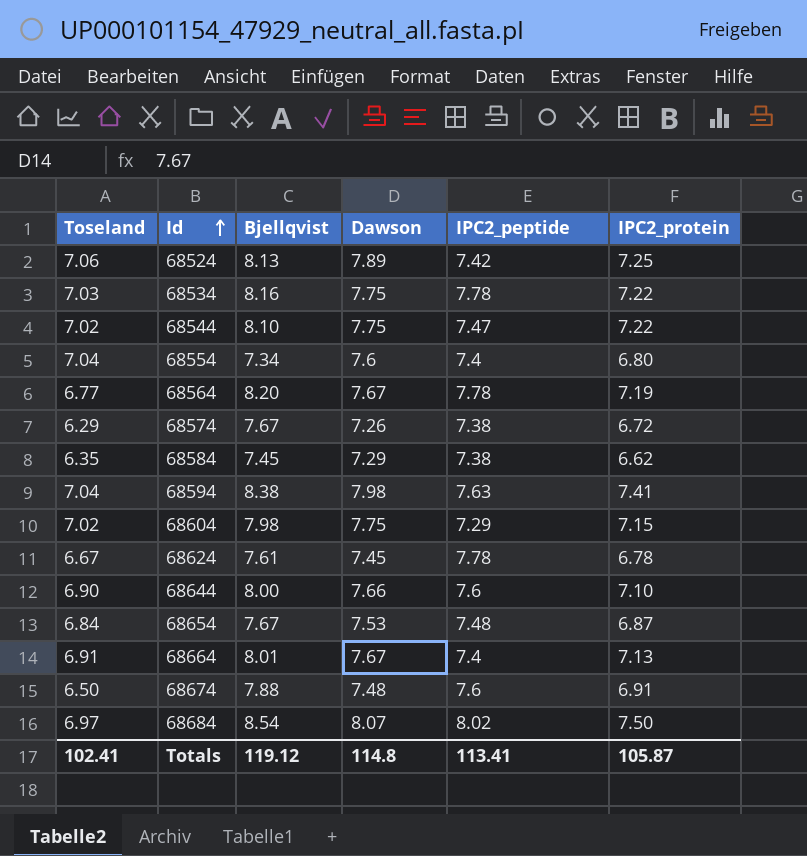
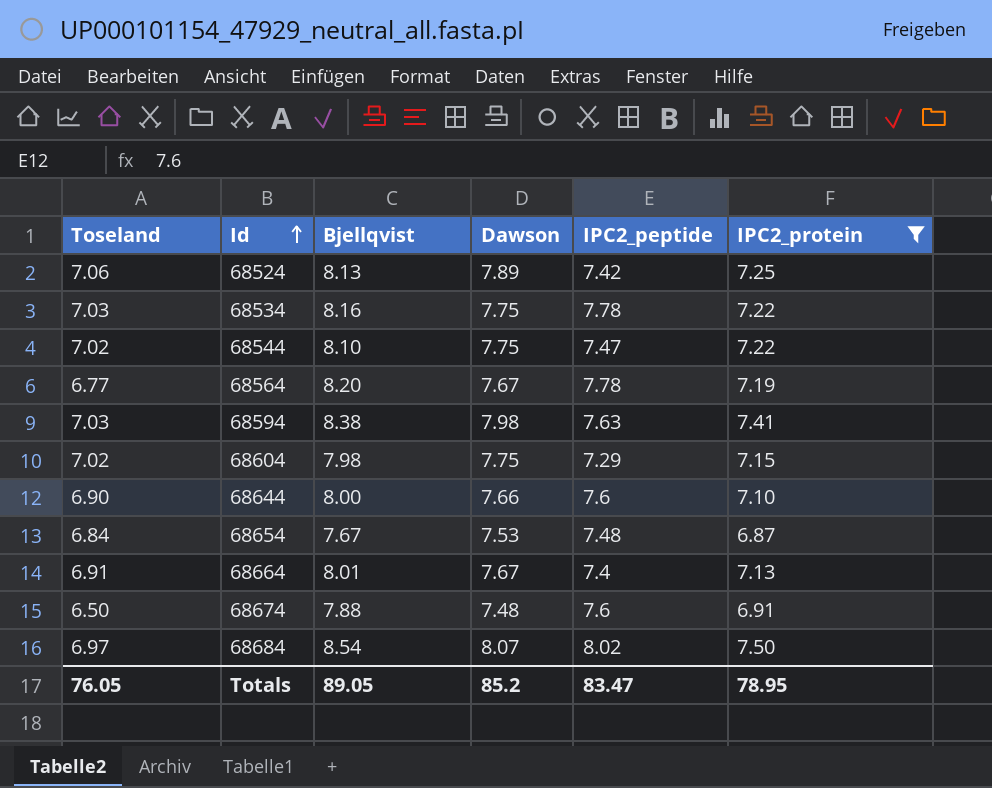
filter: none -> IPC2_protein >= 6.87
68594 | Toseland: 7.04 -> 7.03
Totals | Toseland: 102.41 -> 76.05
Totals | Bjellqvist: 119.12 -> 89.05
Totals | Dawson: 114.8 -> 85.2
Totals | IPC2_peptide: 113.41 -> 83.47
Totals | IPC2_protein: 105.87 -> 78.95

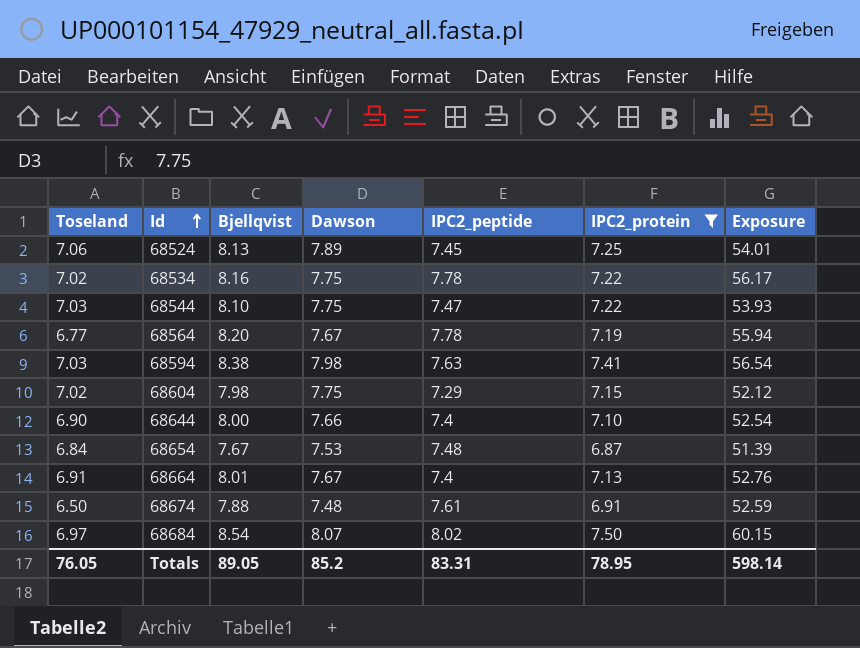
column Exposure | formula: none -> [IPC2_peptide] * [IPC2_protein]
68524 | IPC2_peptide: 7.42 -> 7.45
68534 | Toseland: 7.03 -> 7.02
68544 | Toseland: 7.02 -> 7.03
68644 | IPC2_peptide: 7.6 -> 7.4
68674 | IPC2_peptide: 7.6 -> 7.61
Totals | IPC2_peptide: 83.47 -> 83.31

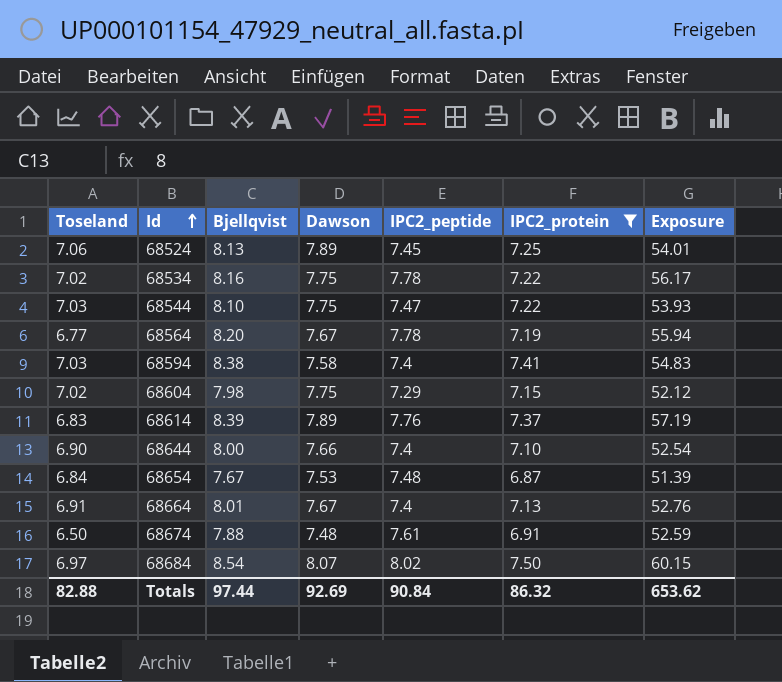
68594 | Dawson: 7.98 -> 7.58
68594 | IPC2_peptide: 7.63 -> 7.4
68594 | Exposure: 56.54 -> 54.83
row 68614: none -> 6.83 | 8.39 | 7.89 | 7.76 | 7.37 | 57.19
Totals | Toseland: 76.05 -> 82.88
Totals | Bjellqvist: 89.05 -> 97.44
Totals | Dawson: 85.2 -> 92.69
Totals | IPC2_peptide: 83.31 -> 90.84
Totals | IPC2_protein: 78.95 -> 86.32
Totals | Exposure: 598.14 -> 653.62

